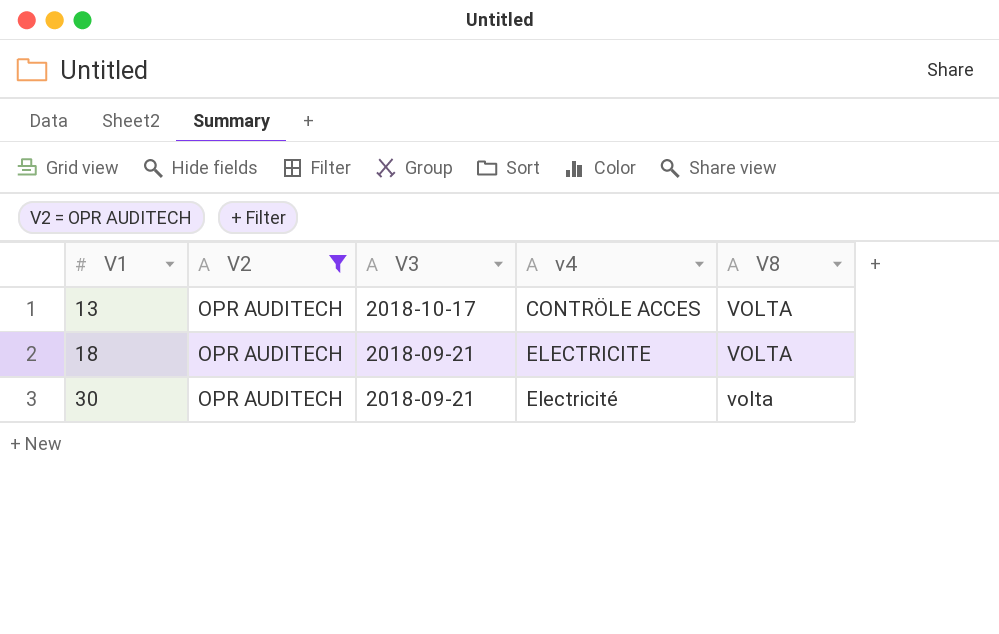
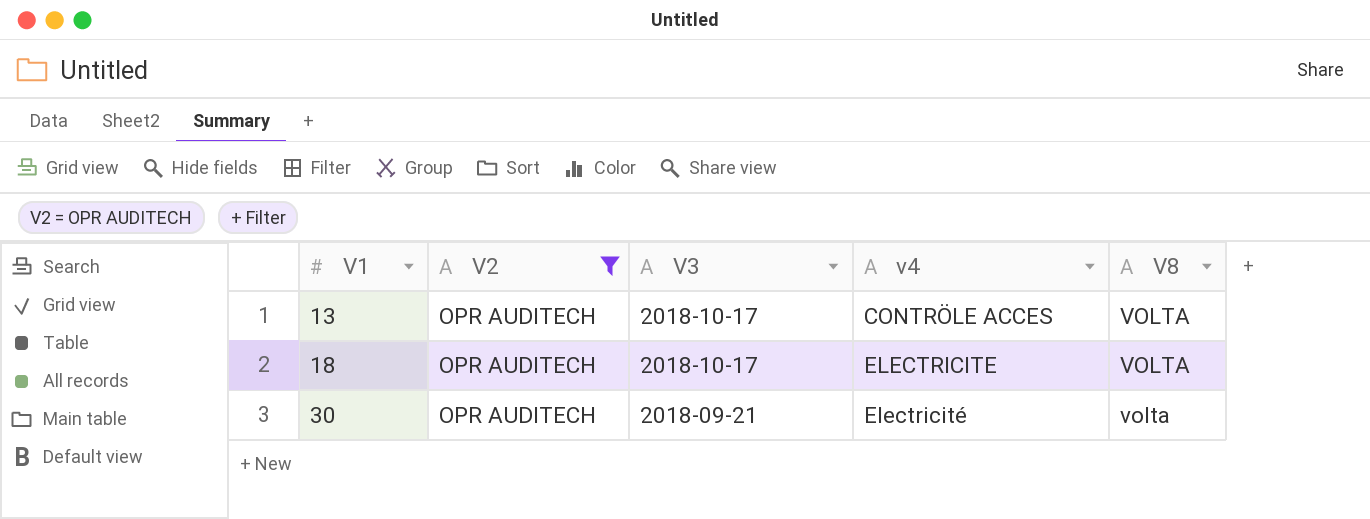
18 | V3: 2018-09-21 -> 2018-10-17

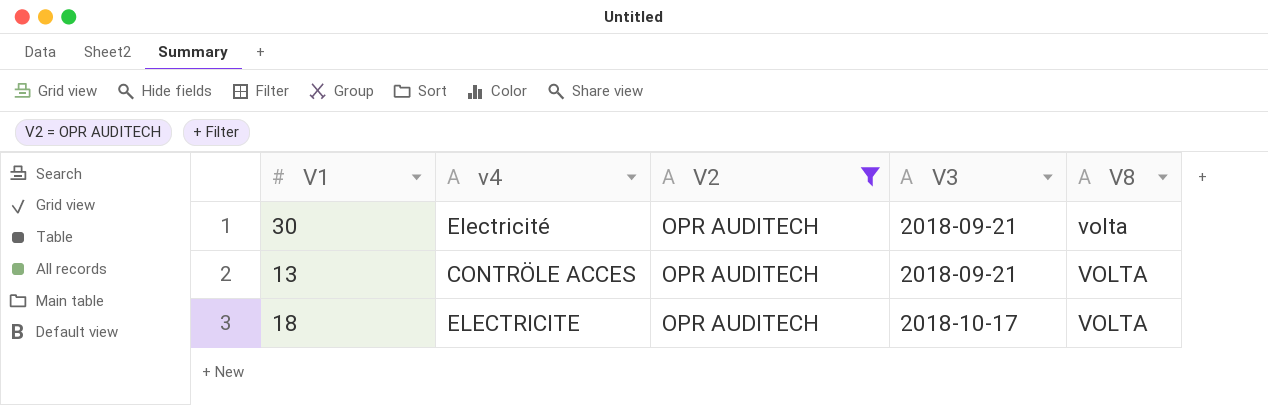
row order: V1 ascending -> V3 ascending
column v4 | position: 4 -> 2
13 | V3: 2018-10-17 -> 2018-09-21

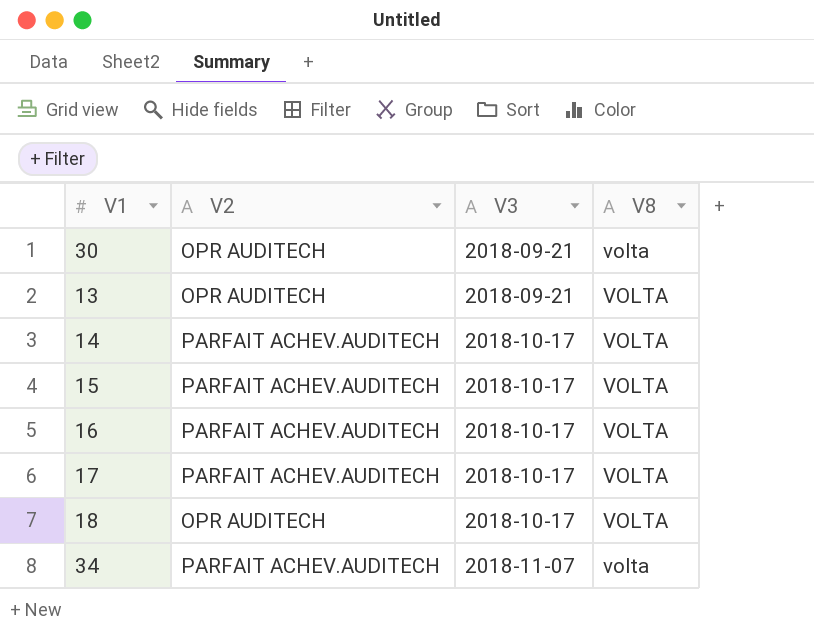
filter: V2 = OPR AUDITECH -> none
column v4 | position: 2 -> none

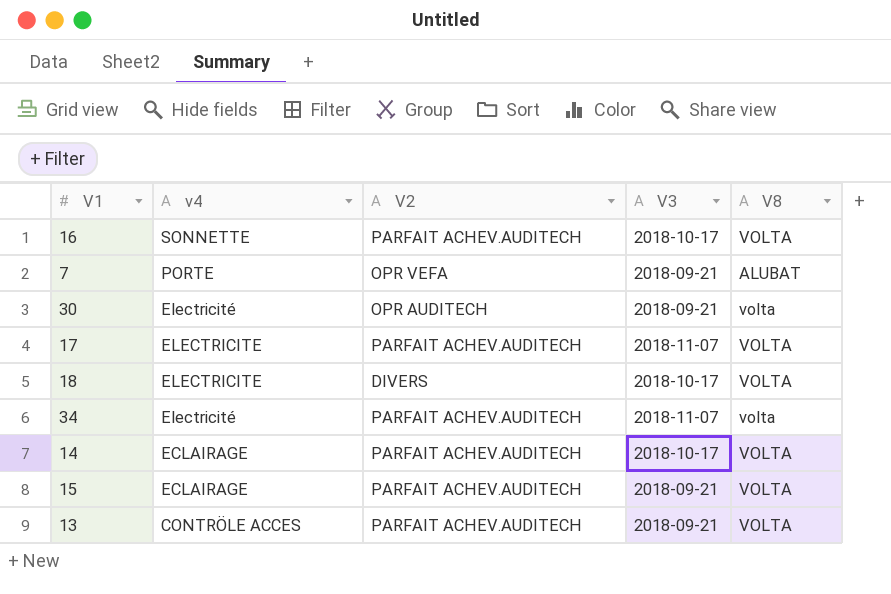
row order: V3 ascending -> v4 descending
column v4 | position: none -> 2
row 7: none -> PORTE | OPR VEFA | 2018-09-21 | ALUBAT
17 | V3: 2018-10-17 -> 2018-11-07
18 | V2: OPR AUDITECH -> DIVERS
15 | V3: 2018-10-17 -> 2018-09-21
13 | V2: OPR AUDITECH -> PARFAIT ACHEV.AUDITECH

